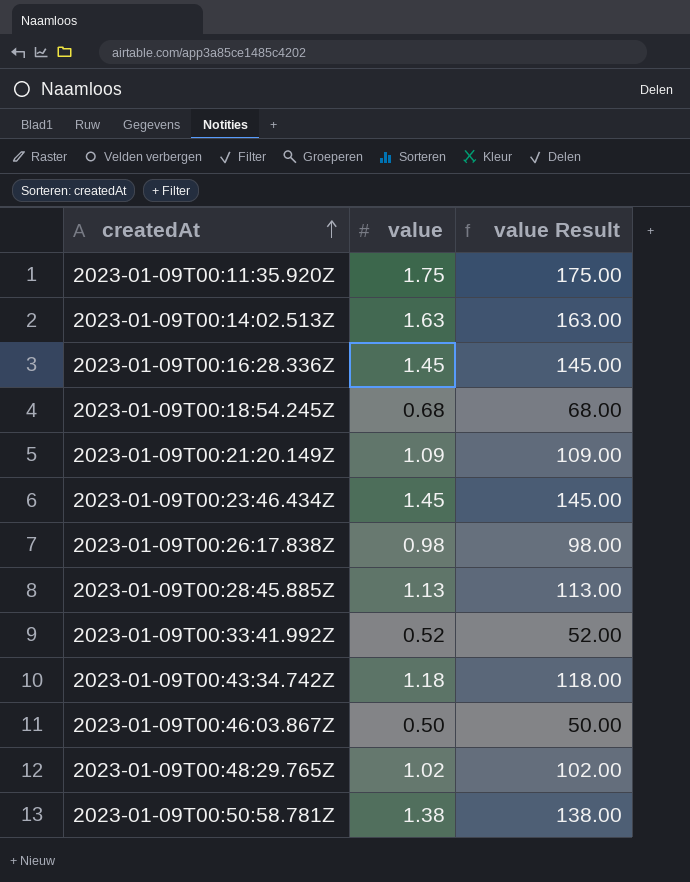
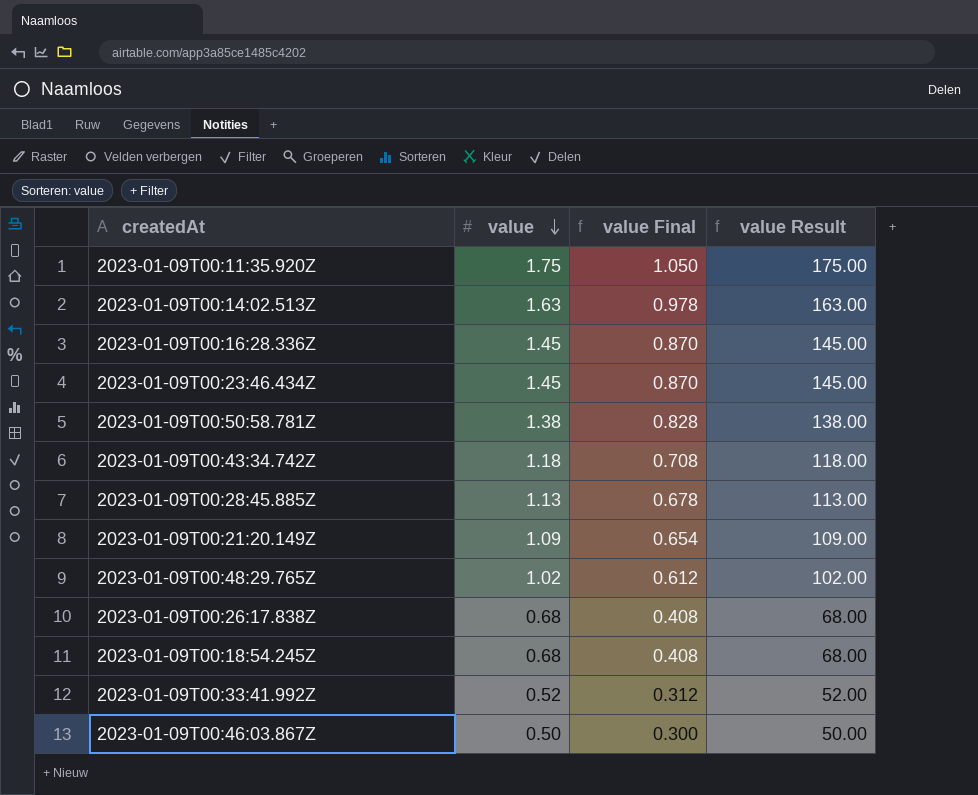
row order: createdAt ascending -> value descending
column value Final | formula: none -> [value] * 0.6
2023-01-09T00:26:17.838Z | value: 0.98 -> 0.68
2023-01-09T00:26:17.838Z | value Result: 98.00 -> 68.00

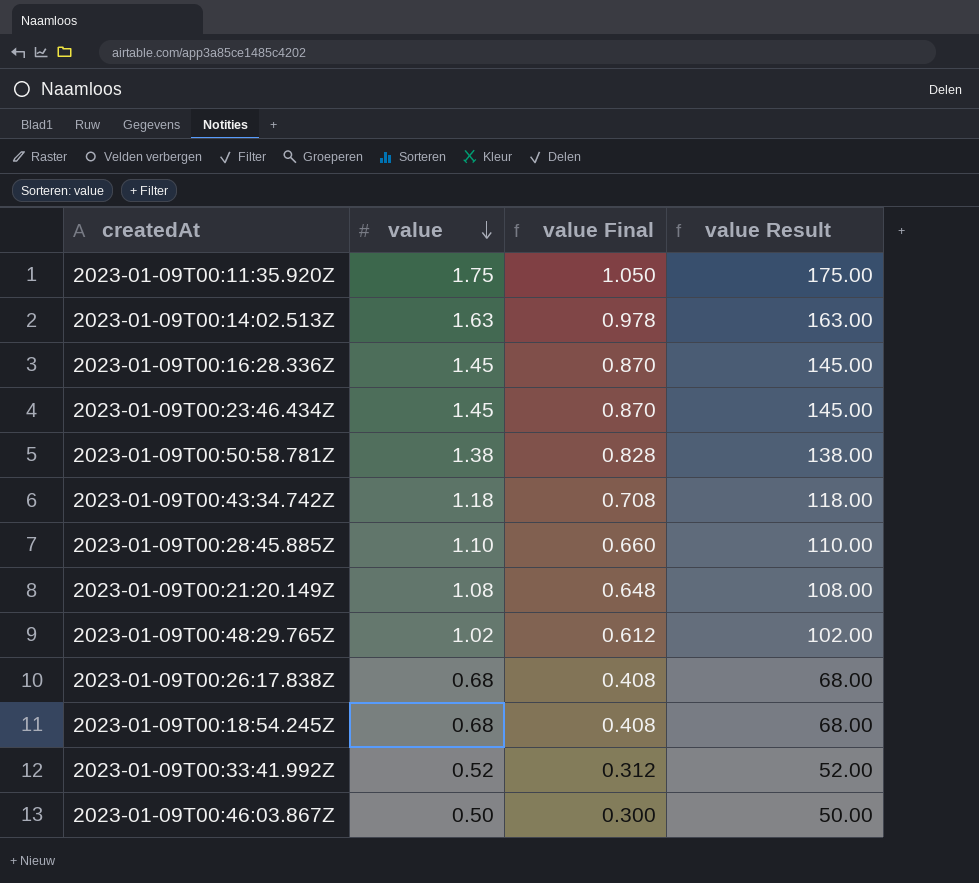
2023-01-09T00:28:45.885Z | value: 1.13 -> 1.10
2023-01-09T00:28:45.885Z | value Final: 0.678 -> 0.660
2023-01-09T00:28:45.885Z | value Result: 113.00 -> 110.00
2023-01-09T00:21:20.149Z | value: 1.09 -> 1.08
2023-01-09T00:21:20.149Z | value Final: 0.654 -> 0.648
2023-01-09T00:21:20.149Z | value Result: 109.00 -> 108.00

